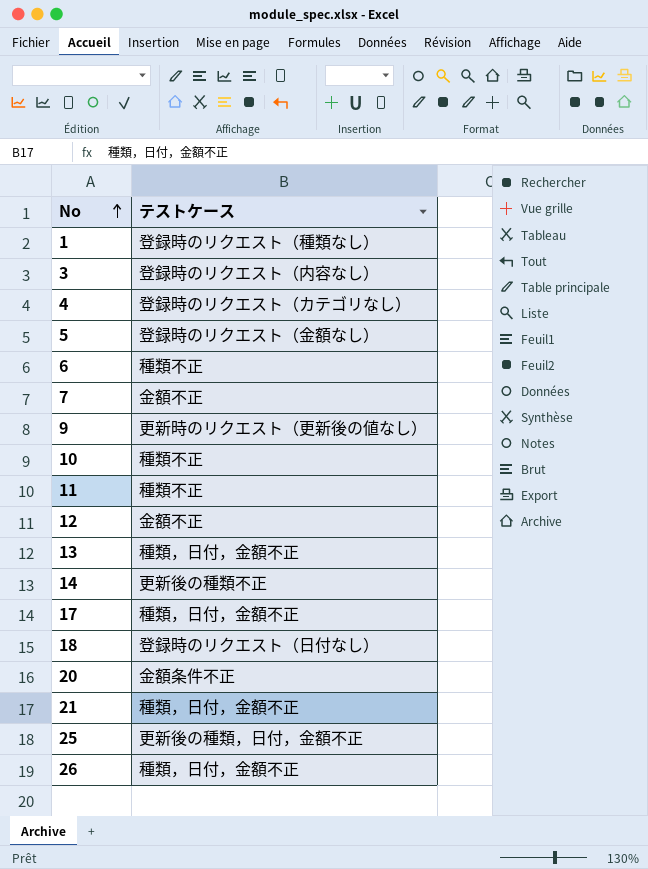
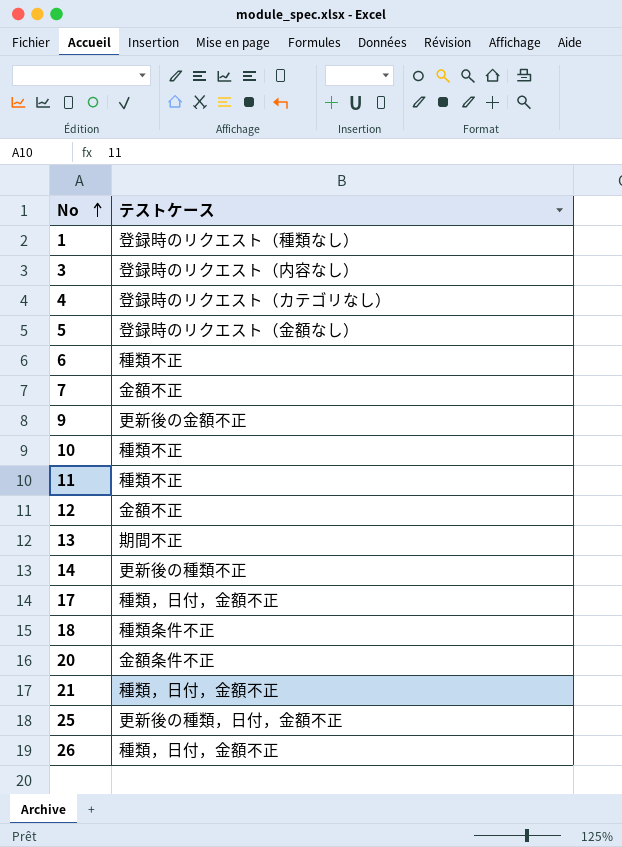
9 | テストケース: 更新時のリクエスト（更新後の値なし） -> 更新後の金額不正
13 | テストケース: 種類，日付，金額不正 -> 期間不正
18 | テストケース: 登録時のリクエスト（日付なし） -> 種類条件不正

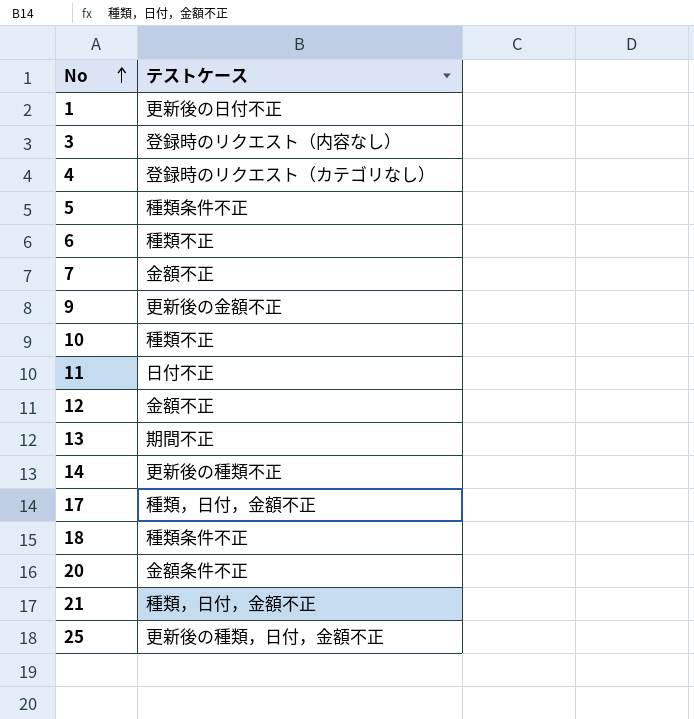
row 26: 種類，日付，金額不正 -> none
1 | テストケース: 登録時のリクエスト（種類なし） -> 更新後の日付不正
5 | テストケース: 登録時のリクエスト（金額なし） -> 種類条件不正
11 | テストケース: 種類不正 -> 日付不正

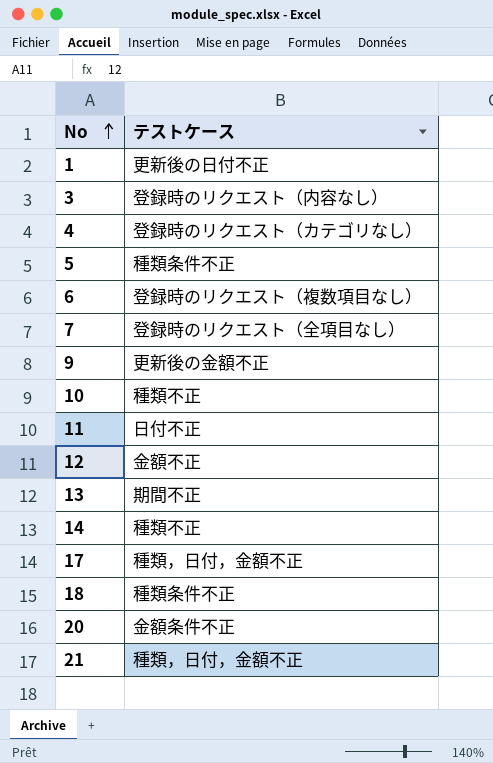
row 25: 更新後の種類，日付，金額不正 -> none
6 | テストケース: 種類不正 -> 登録時のリクエスト（複数項目なし）
7 | テストケース: 金額不正 -> 登録時のリクエスト（全項目なし）
14 | テストケース: 更新後の種類不正 -> 種類不正

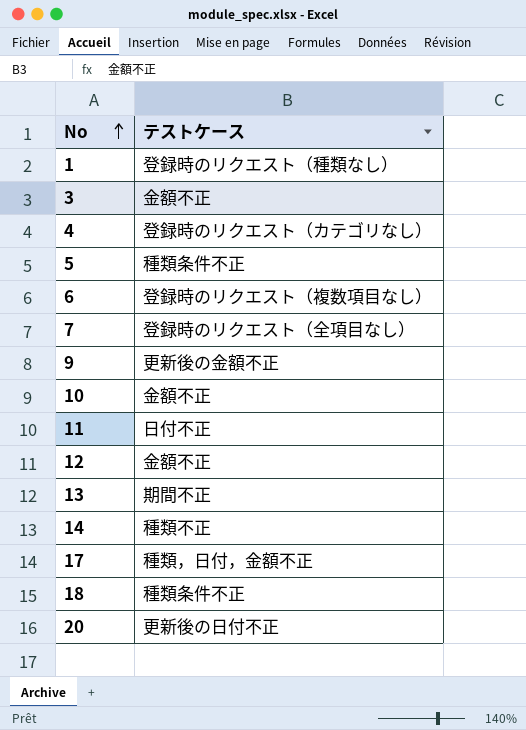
row 21: 種類，日付，金額不正 -> none
1 | テストケース: 更新後の日付不正 -> 登録時のリクエスト（種類なし）
3 | テストケース: 登録時のリクエスト（内容なし） -> 金額不正
10 | テストケース: 種類不正 -> 金額不正
20 | テストケース: 金額条件不正 -> 更新後の日付不正

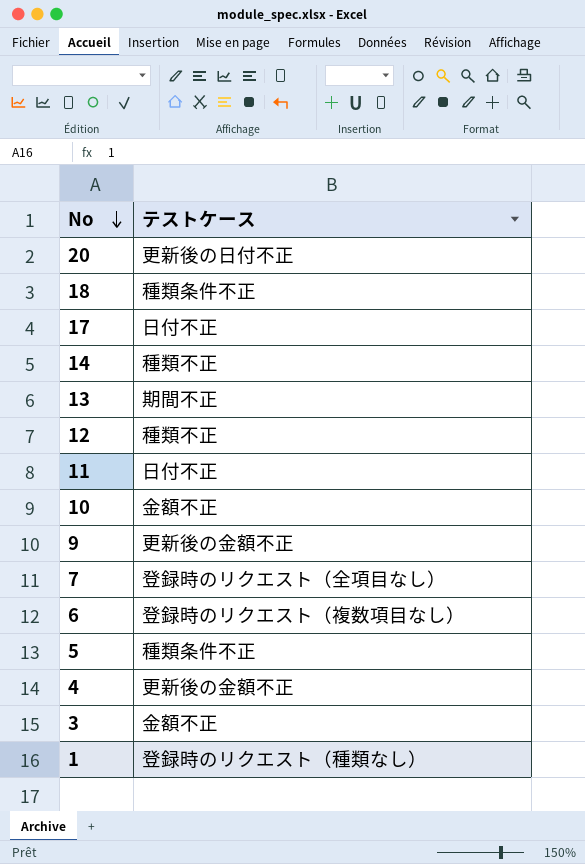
row order: No ascending -> No descending
17 | テストケース: 種類，日付，金額不正 -> 日付不正
12 | テストケース: 金額不正 -> 種類不正
4 | テストケース: 登録時のリクエスト（カテゴリなし） -> 更新後の金額不正

